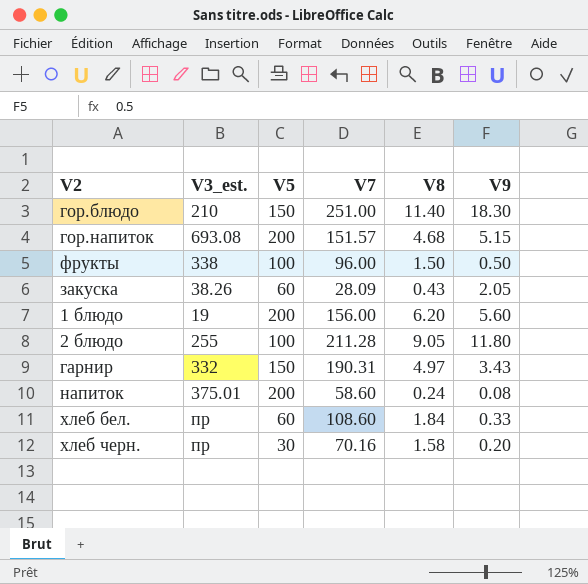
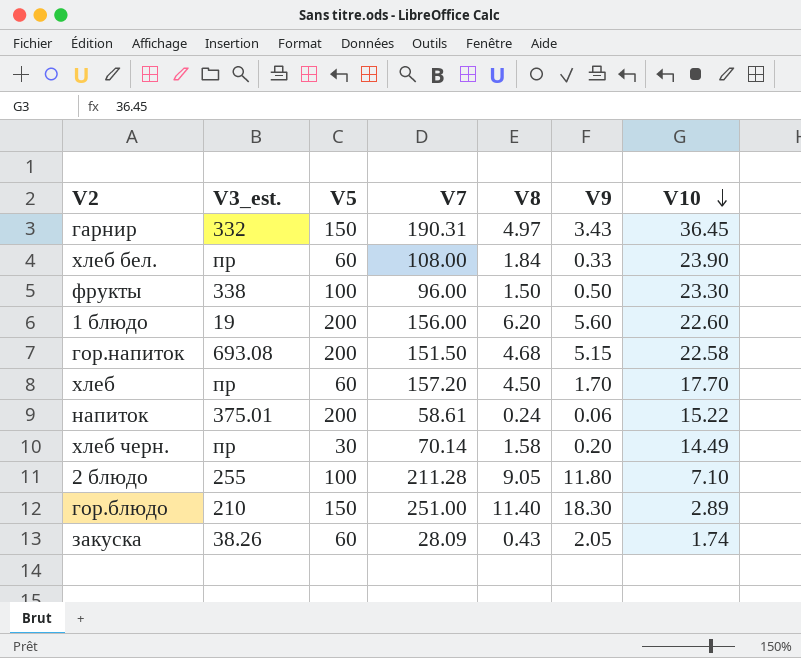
row order: none -> V10 descending
column V10 | position: none -> 7
хлеб бел. | V7: 108.60 -> 108.00
гор.напиток | V7: 151.57 -> 151.50
row хлеб: none -> пр | 60 | 157.20 | 4.50 | 1.70 | 17.70
напиток | V7: 58.60 -> 58.61
напиток | V9: 0.08 -> 0.06
хлеб черн. | V7: 70.16 -> 70.14

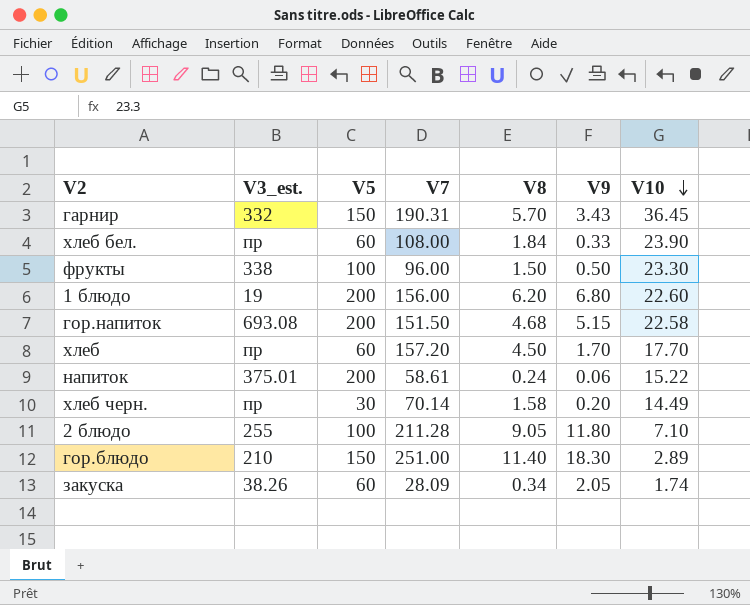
гарнир | V8: 4.97 -> 5.70
1 блюдо | V9: 5.60 -> 6.80
закуска | V8: 0.43 -> 0.34

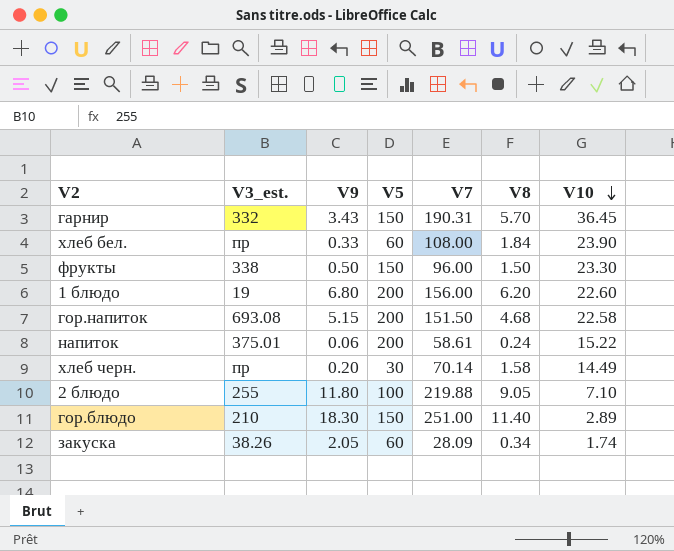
column V9 | position: 6 -> 3
row хлеб: пр | 60 | 157.20 | 4.50 | 1.70 | 17.70 -> none
фрукты | V5: 100 -> 150
2 блюдо | V7: 211.28 -> 219.88

